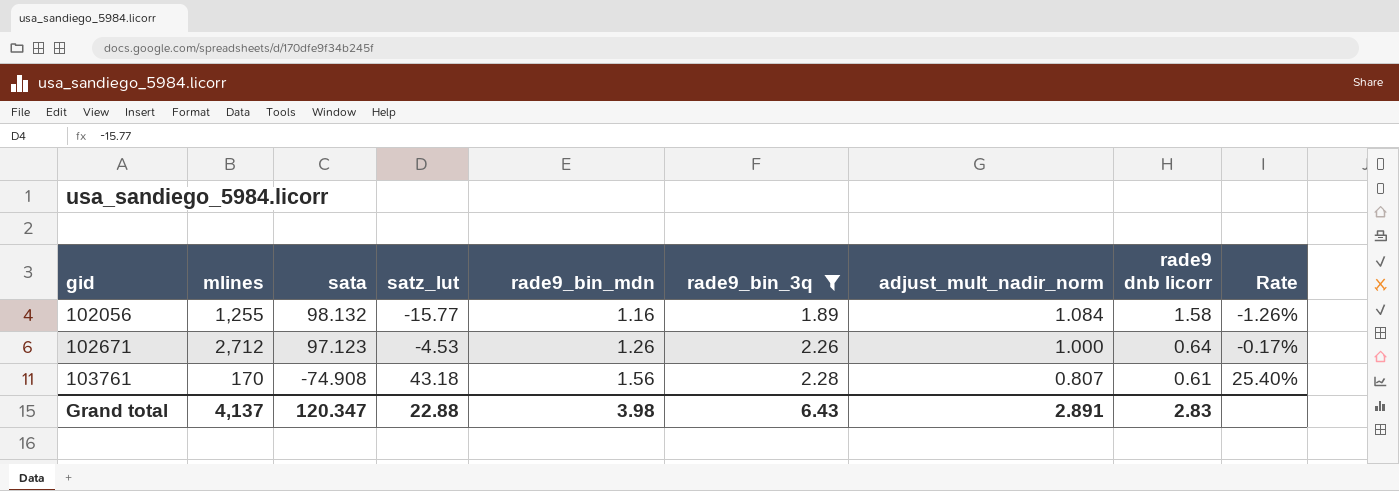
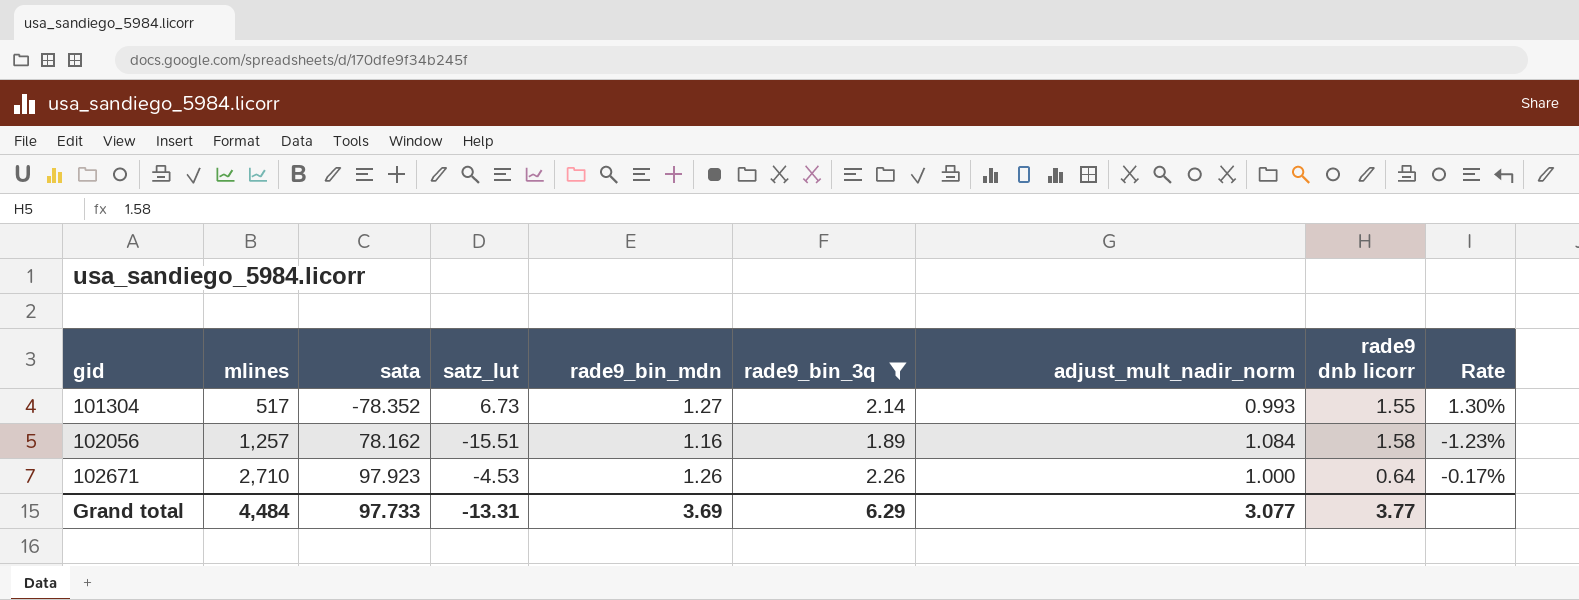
row 103761: 170 | -74.908 | 43.18 | 1.56 | 2.28 | 0.807 | 0.61 | 25.40% -> none
row 101304: none -> 517 | -78.352 | 6.73 | 1.27 | 2.14 | 0.993 | 1.55 | 1.30%
102056 | mlines: 1,255 -> 1,257
102056 | sata: 98.132 -> 78.162
102056 | satz_lut: -15.77 -> -15.51
102056 | Rate: -1.26% -> -1.23%
102671 | mlines: 2,712 -> 2,710
102671 | sata: 97.123 -> 97.923
Grand total | mlines: 4,137 -> 4,484
Grand total | sata: 120.347 -> 97.733
Grand total | satz_lut: 22.88 -> -13.31
Grand total | rade9_bin_mdn: 3.98 -> 3.69
Grand total | rade9_bin_3q: 6.43 -> 6.29
Grand total | adjust_mult_nadir_norm: 2.891 -> 3.077
Grand total | rade9 dnb licorr: 2.83 -> 3.77

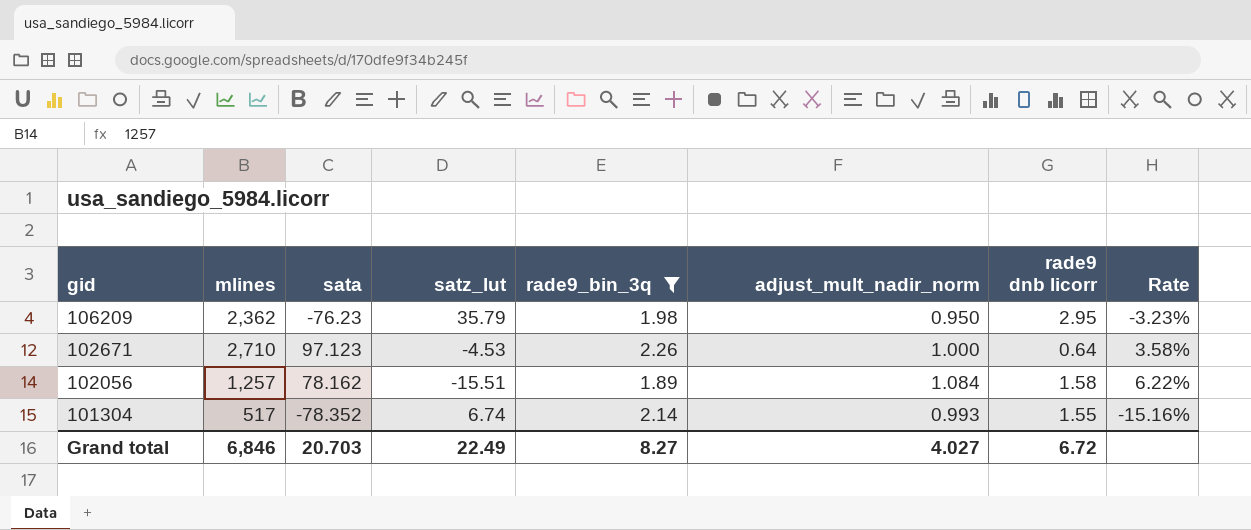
row order: gid ascending -> gid descending
column rade9_bin_mdn | position: 5 -> none
column Rate | formula: [satz_lut] / [mlines] -> [sata] / [mlines]
row 106209: none -> 2,362 | -76.23 | 35.79 | 1.98 | 0.950 | 2.95 | -3.23%
102671 | sata: 97.923 -> 97.123
101304 | satz_lut: 6.73 -> 6.74
Grand total | mlines: 4,484 -> 6,846
Grand total | sata: 97.733 -> 20.703
Grand total | satz_lut: -13.31 -> 22.49
Grand total | rade9_bin_3q: 6.29 -> 8.27
Grand total | adjust_mult_nadir_norm: 3.077 -> 4.027
Grand total | rade9 dnb licorr: 3.77 -> 6.72

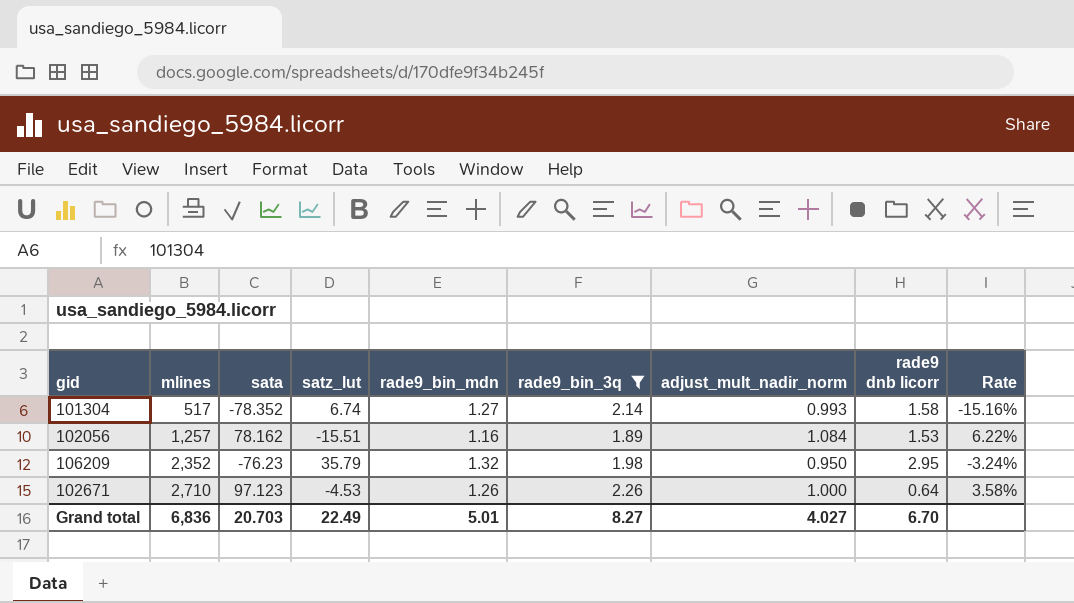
row order: gid descending -> mlines ascending
column rade9_bin_mdn | position: none -> 5
101304 | rade9 dnb licorr: 1.55 -> 1.58
102056 | rade9 dnb licorr: 1.58 -> 1.53
106209 | mlines: 2,362 -> 2,352
106209 | Rate: -3.23% -> -3.24%
Grand total | mlines: 6,846 -> 6,836
Grand total | rade9 dnb licorr: 6.72 -> 6.70

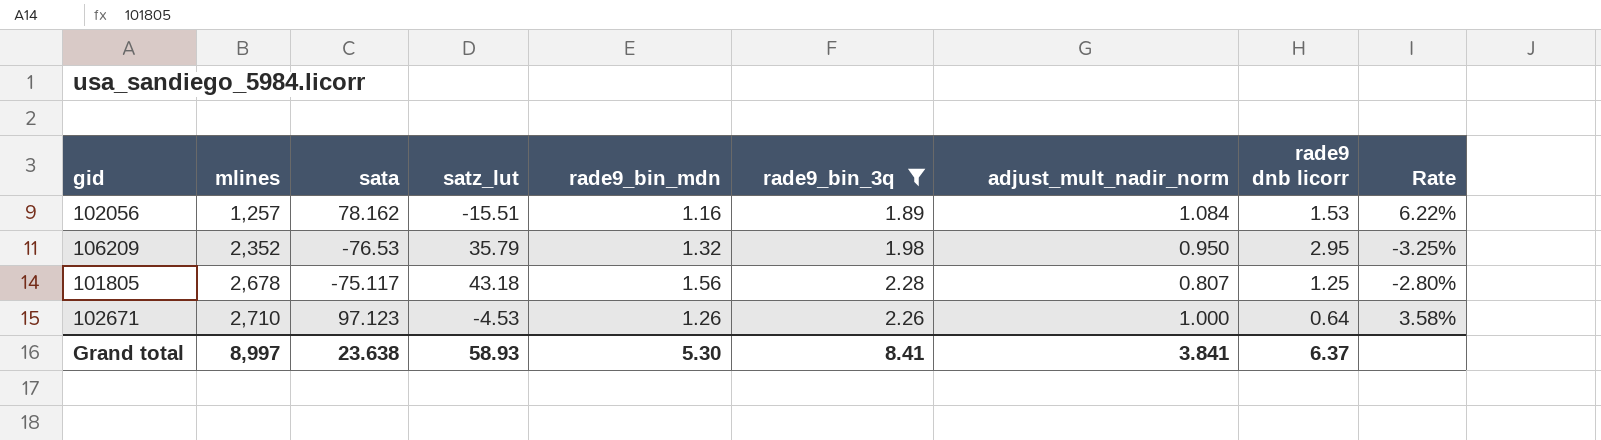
row 101304: 517 | -78.352 | 6.74 | 1.27 | 2.14 | 0.993 | 1.58 | -15.16% -> none
106209 | sata: -76.23 -> -76.53
106209 | Rate: -3.24% -> -3.25%
row 101805: none -> 2,678 | -75.117 | 43.18 | 1.56 | 2.28 | 0.807 | 1.25 | -2.80%
Grand total | mlines: 6,836 -> 8,997
Grand total | sata: 20.703 -> 23.638
Grand total | satz_lut: 22.49 -> 58.93
Grand total | rade9_bin_mdn: 5.01 -> 5.30
Grand total | rade9_bin_3q: 8.27 -> 8.41
Grand total | adjust_mult_nadir_norm: 4.027 -> 3.841
Grand total | rade9 dnb licorr: 6.70 -> 6.37

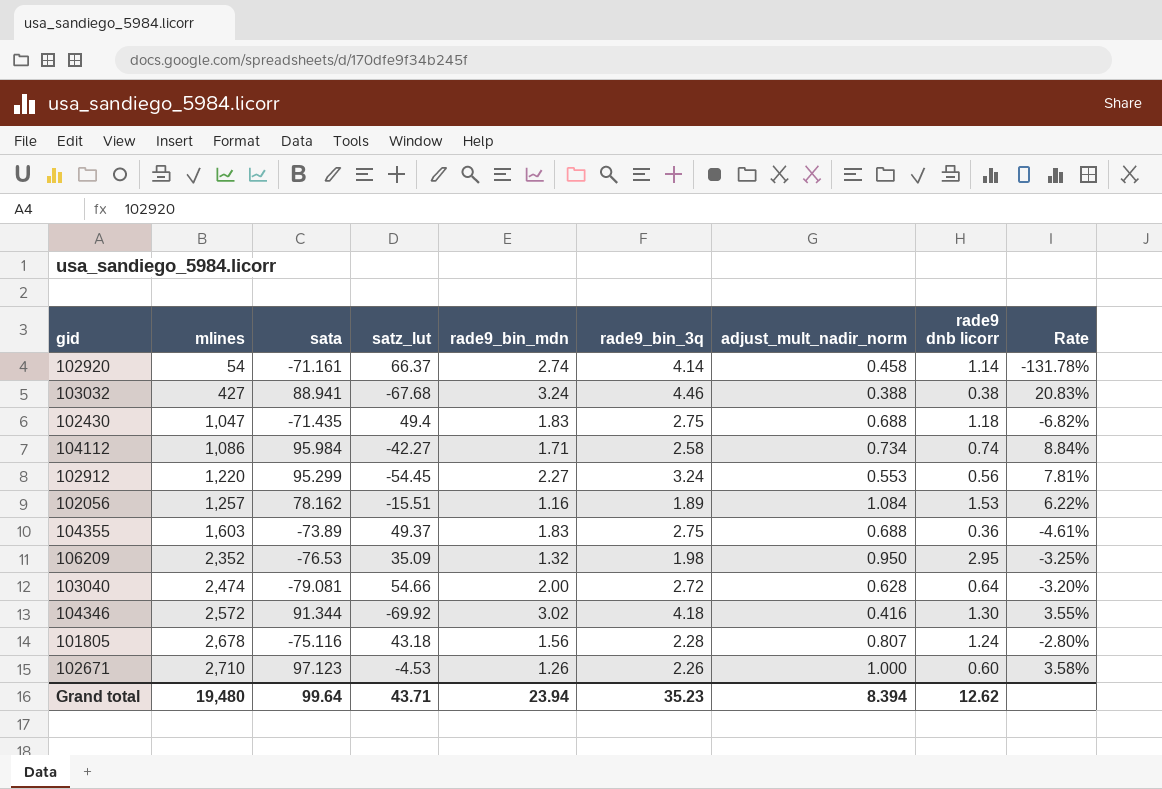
filter: rade9_bin_3q <= 2.28 -> none
106209 | satz_lut: 35.79 -> 35.09
101805 | sata: -75.117 -> -75.116
101805 | rade9 dnb licorr: 1.25 -> 1.24
102671 | rade9 dnb licorr: 0.64 -> 0.60
Grand total | mlines: 8,997 -> 19,480
Grand total | sata: 23.638 -> 99.64
Grand total | satz_lut: 58.93 -> 43.71
Grand total | rade9_bin_mdn: 5.30 -> 23.94
Grand total | rade9_bin_3q: 8.41 -> 35.23
Grand total | adjust_mult_nadir_norm: 3.841 -> 8.394
Grand total | rade9 dnb licorr: 6.37 -> 12.62

